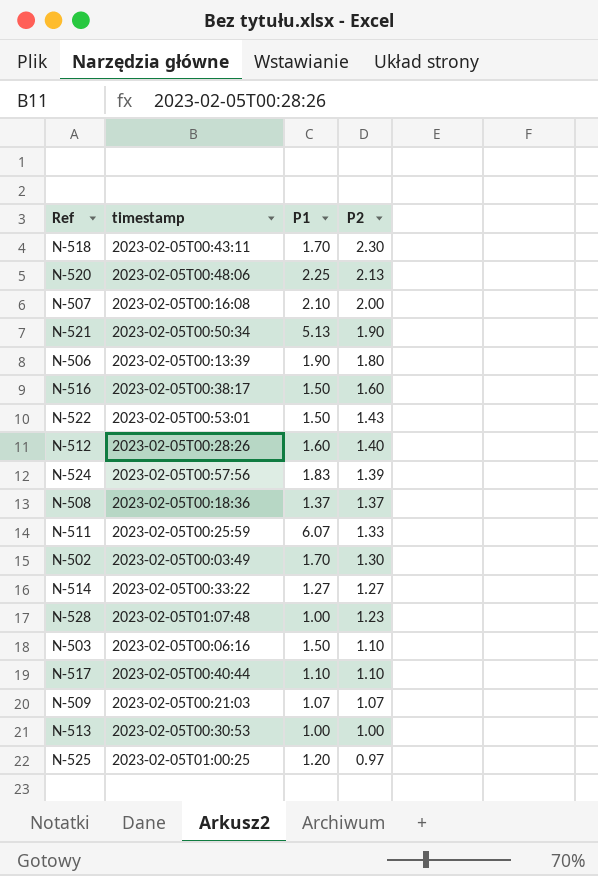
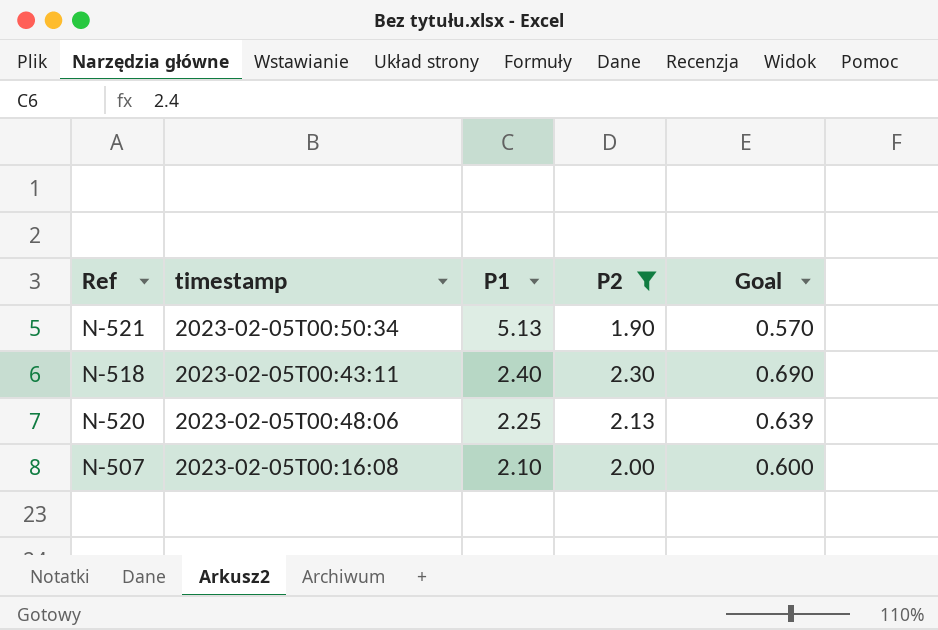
filter: none -> P2 >= 1.90
row order: P2 descending -> P1 descending
column Goal | formula: none -> [P2] * 0.3
N-518 | P1: 1.70 -> 2.40

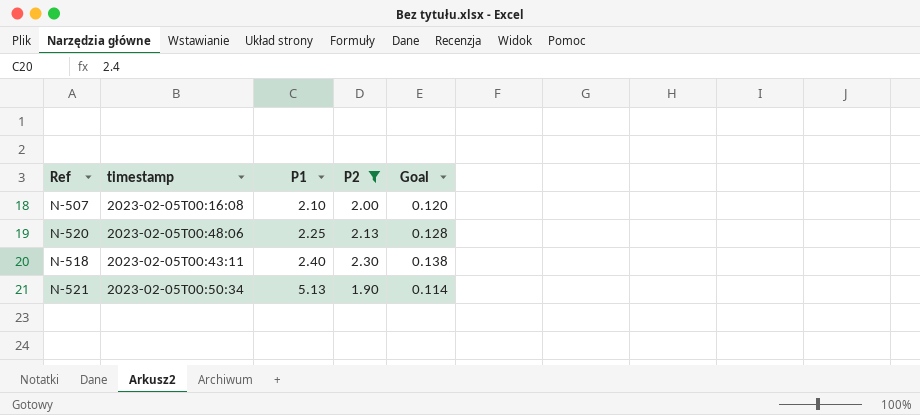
row order: P1 descending -> P1 ascending
column Goal | formula: [P2] * 0.3 -> [P2] * 0.06

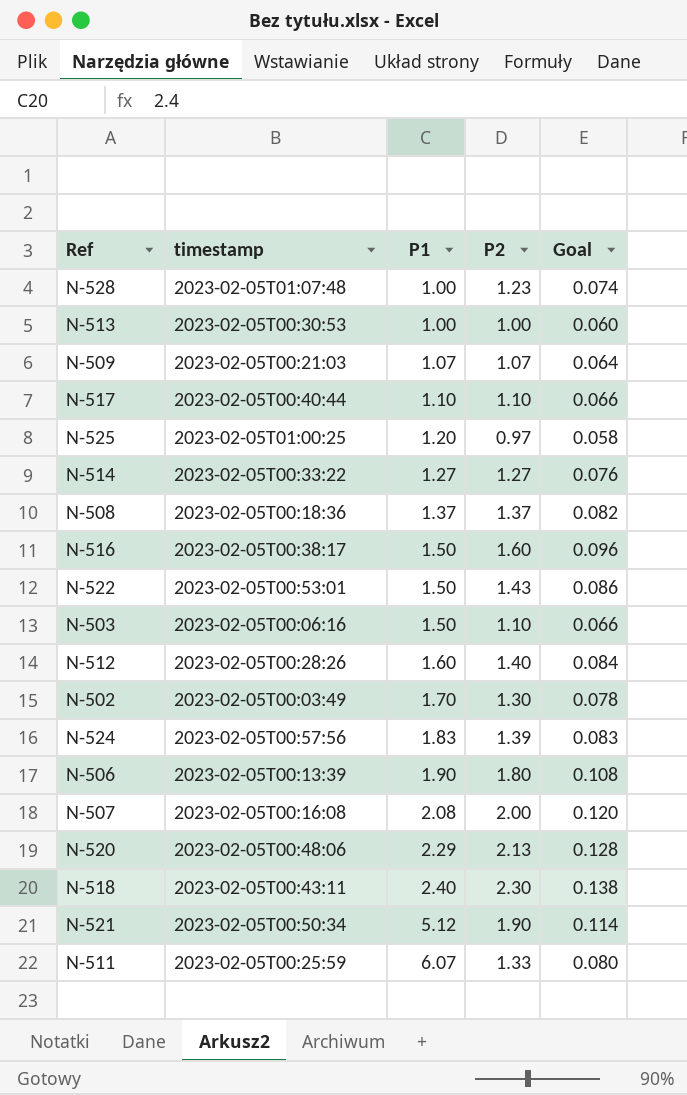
filter: P2 >= 1.90 -> none
N-507 | P1: 2.10 -> 2.08
N-520 | P1: 2.25 -> 2.29
N-521 | P1: 5.13 -> 5.12

